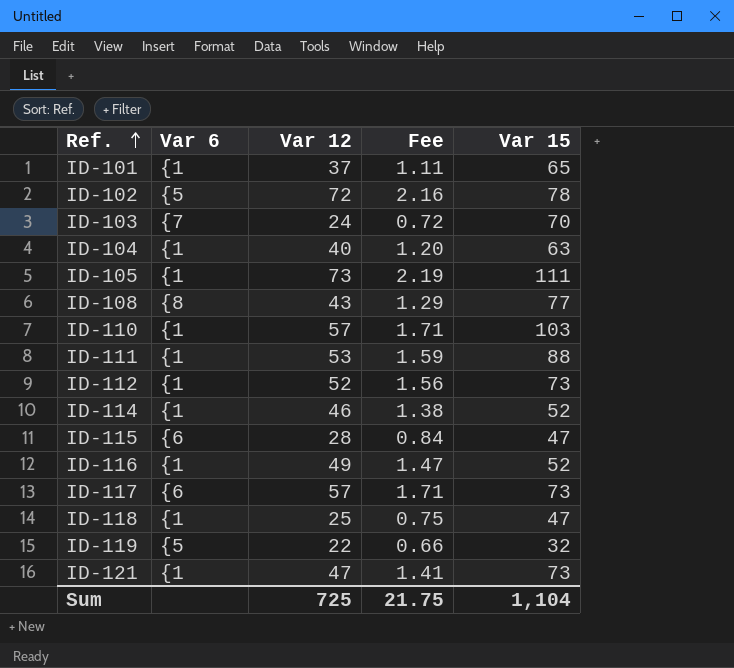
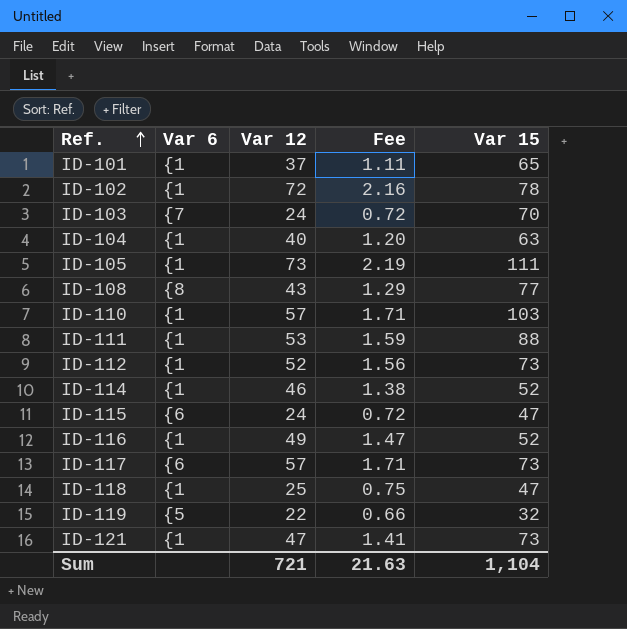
ID-102 | Var 6: {5 -> {1
ID-115 | Var 12: 28 -> 24
ID-115 | Fee: 0.84 -> 0.72
Sum | Var 12: 725 -> 721
Sum | Fee: 21.75 -> 21.63

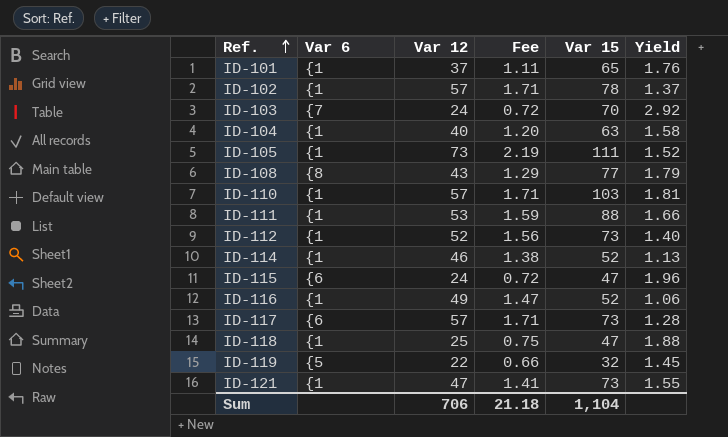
column Yield | formula: none -> [Var 15] / [Var 12]
ID-102 | Var 12: 72 -> 57
ID-102 | Fee: 2.16 -> 1.71
Sum | Var 12: 721 -> 706
Sum | Fee: 21.63 -> 21.18

